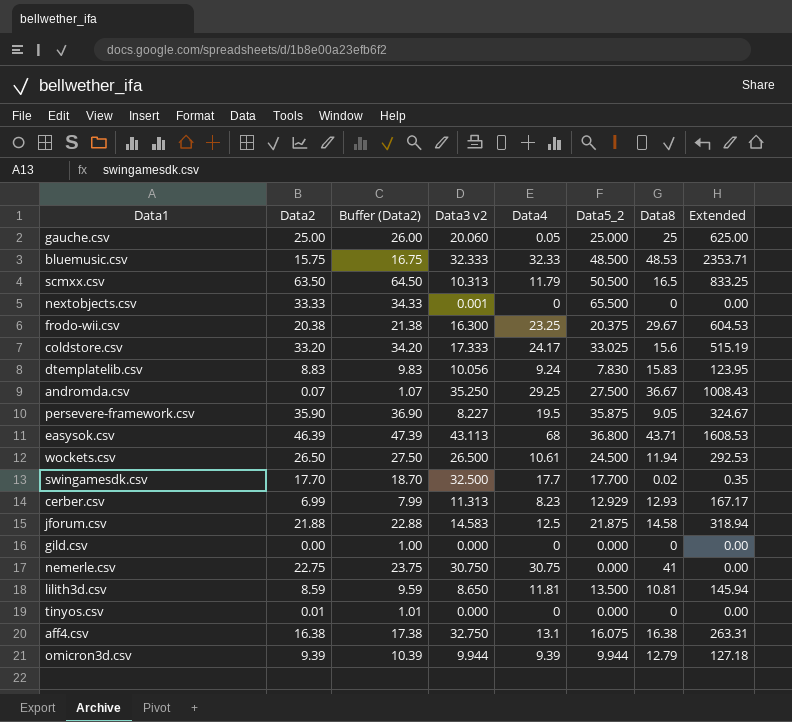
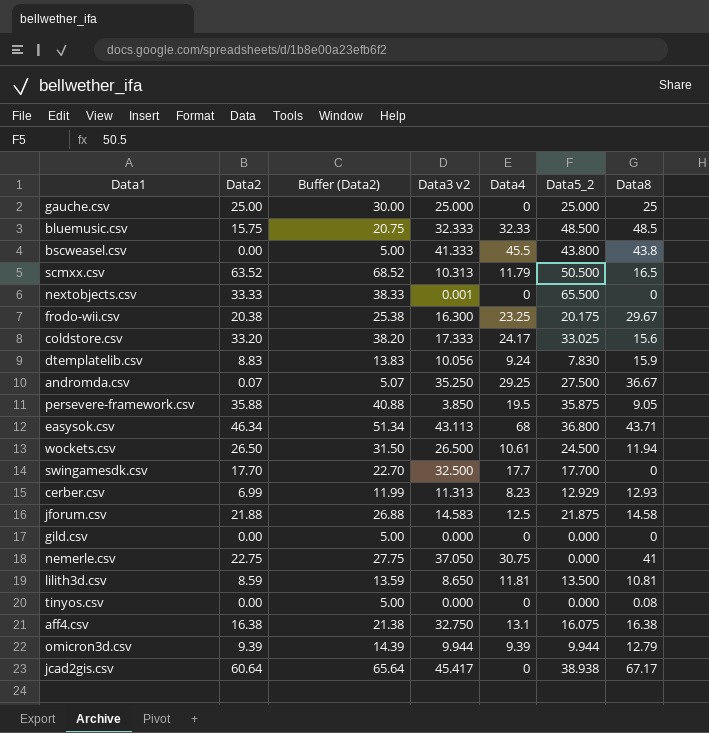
column Extended | formula: [Data5_2] * [Data8] -> none
column Buffer (Data2) | formula: [Data2] + 1 -> [Data2] + 5
gauche.csv | Data3 v2: 20.060 -> 25.000
gauche.csv | Data4: 0.05 -> 0
bluemusic.csv | Data8: 48.53 -> 48.5
row bscweasel.csv: none -> 0.00 | 5.00 | 41.333 | 45.5 | 43.800 | 43.8
scmxx.csv | Data2: 63.50 -> 63.52
frodo-wii.csv | Data5_2: 20.375 -> 20.175
dtemplatelib.csv | Data8: 15.83 -> 15.9
persevere-framework.csv | Data2: 35.90 -> 35.88
persevere-framework.csv | Data3 v2: 8.227 -> 3.850
easysok.csv | Data2: 46.39 -> 46.34
swingamesdk.csv | Data8: 0.02 -> 0
nemerle.csv | Data3 v2: 30.750 -> 37.050
tinyos.csv | Data2: 0.01 -> 0.00
tinyos.csv | Data8: 0 -> 0.08
row jcad2gis.csv: none -> 60.64 | 65.64 | 45.417 | 0 | 38.938 | 67.17

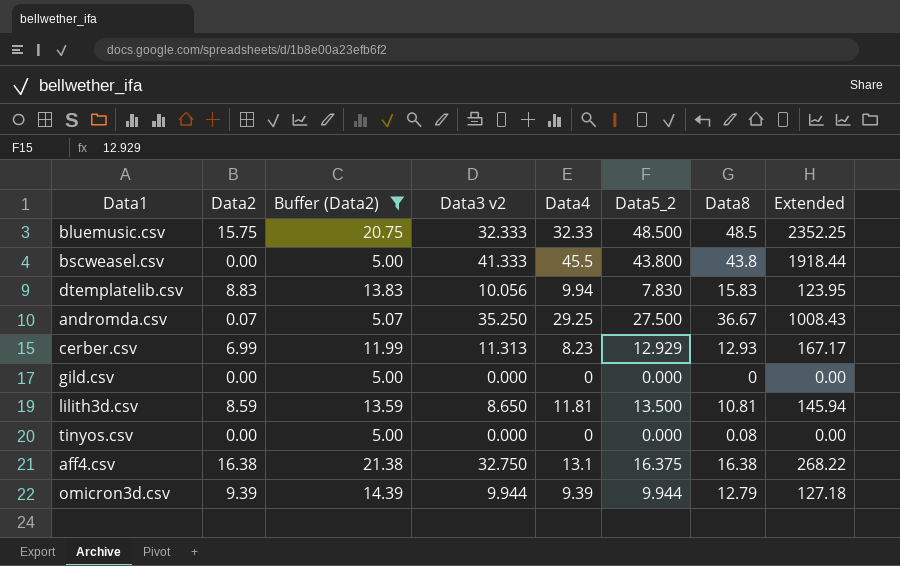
filter: none -> Buffer (Data2) <= 21.38
column Extended | formula: none -> [Data5_2] * [Data8]
dtemplatelib.csv | Data4: 9.24 -> 9.94
dtemplatelib.csv | Data8: 15.9 -> 15.83
aff4.csv | Data5_2: 16.075 -> 16.375

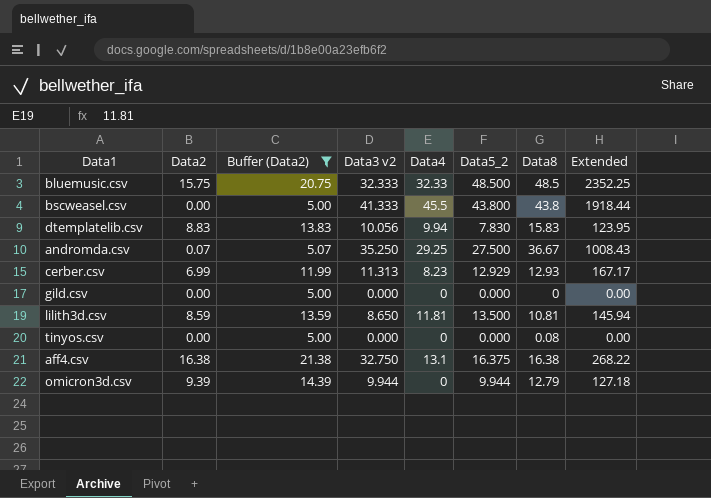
omicron3d.csv | Data4: 9.39 -> 0

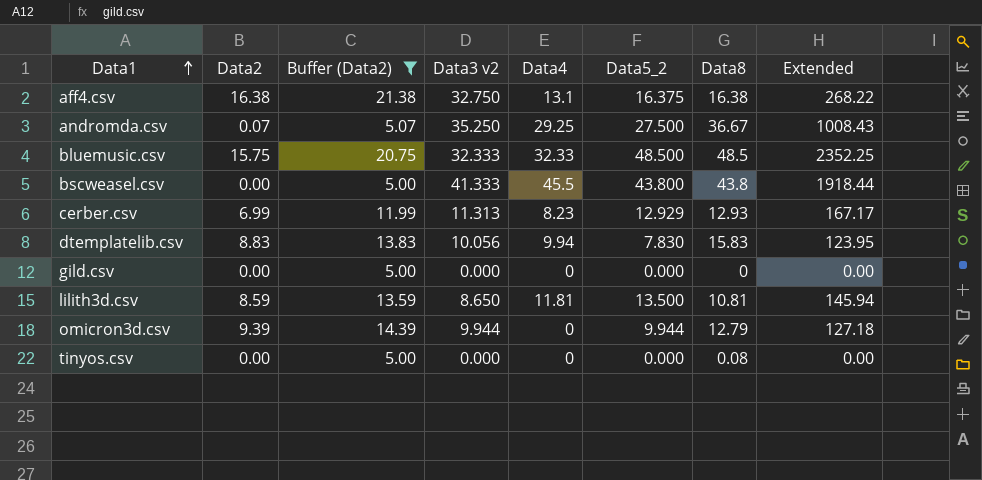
row order: none -> Data1 ascending

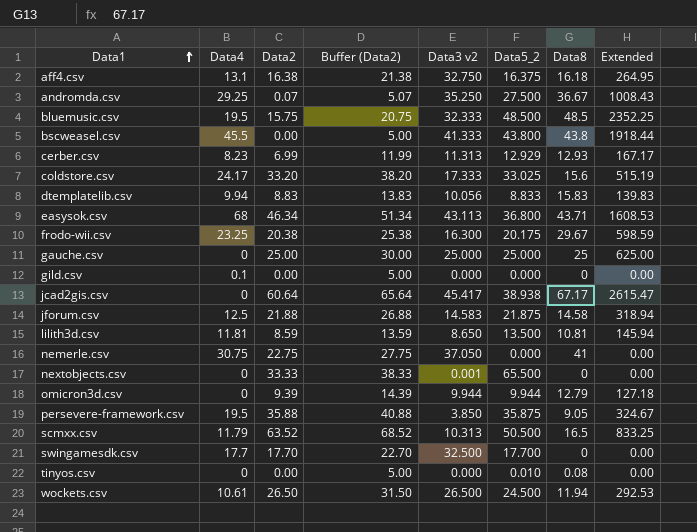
filter: Buffer (Data2) <= 21.38 -> none
column Data4 | position: 5 -> 2
aff4.csv | Data8: 16.38 -> 16.18
aff4.csv | Extended: 268.22 -> 264.95
bluemusic.csv | Data4: 32.33 -> 19.5
dtemplatelib.csv | Data5_2: 7.830 -> 8.833
dtemplatelib.csv | Extended: 123.95 -> 139.83
gild.csv | Data4: 0 -> 0.1
tinyos.csv | Data5_2: 0.000 -> 0.010

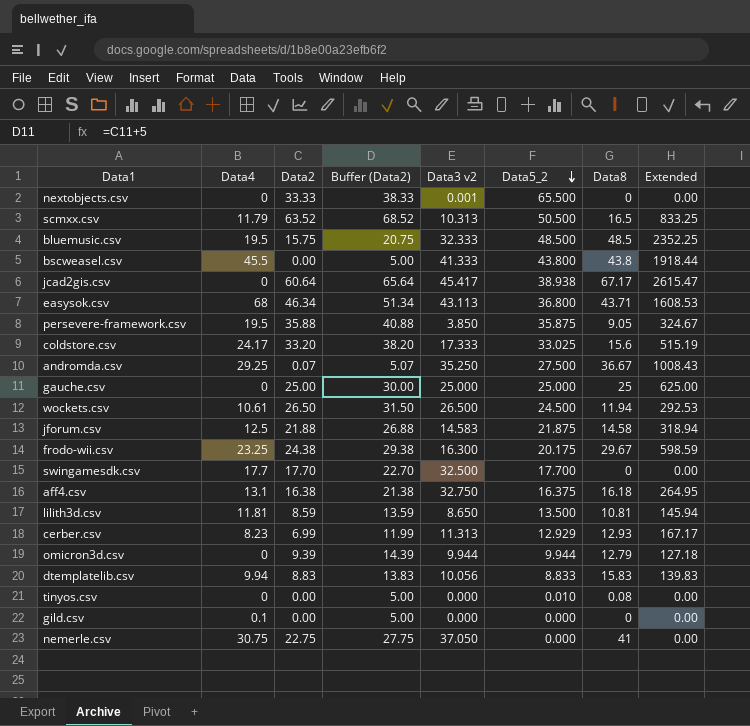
row order: Data1 ascending -> Data5_2 descending
frodo-wii.csv | Data2: 20.38 -> 24.38
frodo-wii.csv | Buffer (Data2): 25.38 -> 29.38

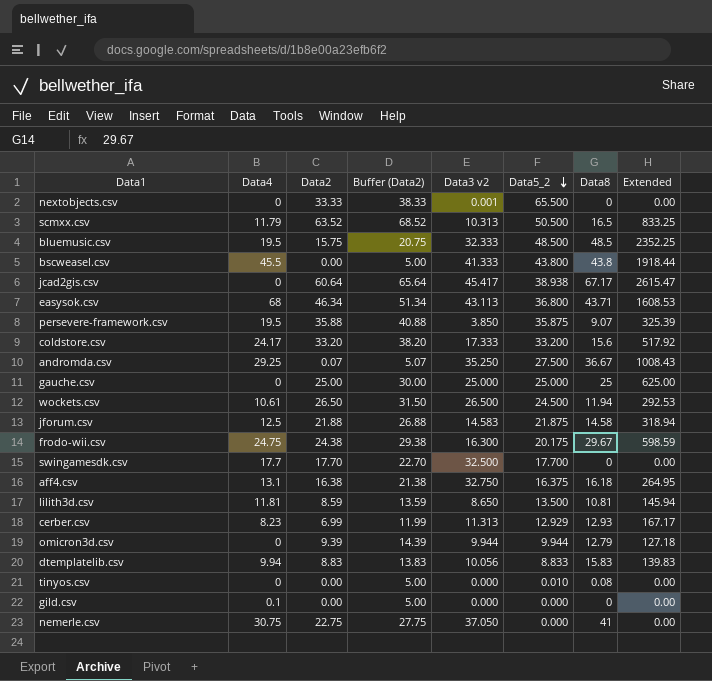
persevere-framework.csv | Data8: 9.05 -> 9.07
persevere-framework.csv | Extended: 324.67 -> 325.39
coldstore.csv | Data5_2: 33.025 -> 33.200
coldstore.csv | Extended: 515.19 -> 517.92
frodo-wii.csv | Data4: 23.25 -> 24.75

